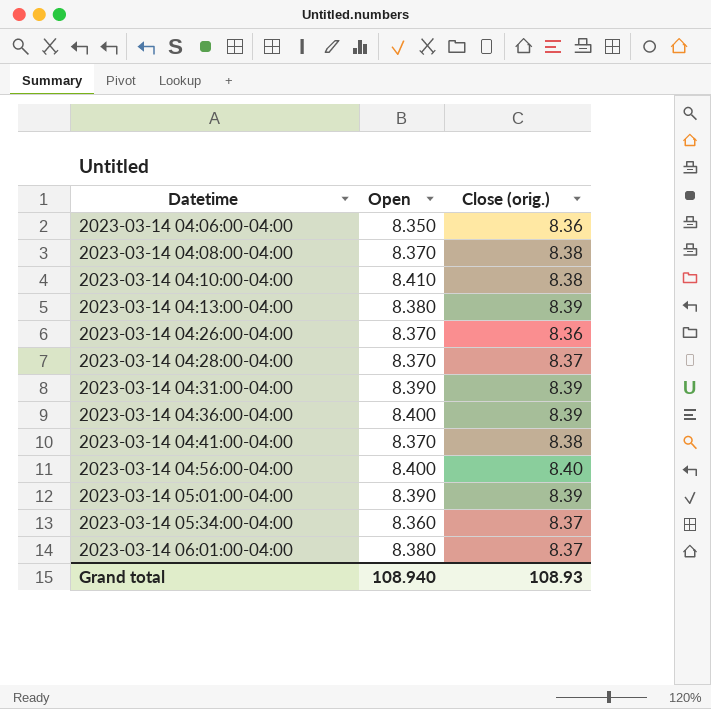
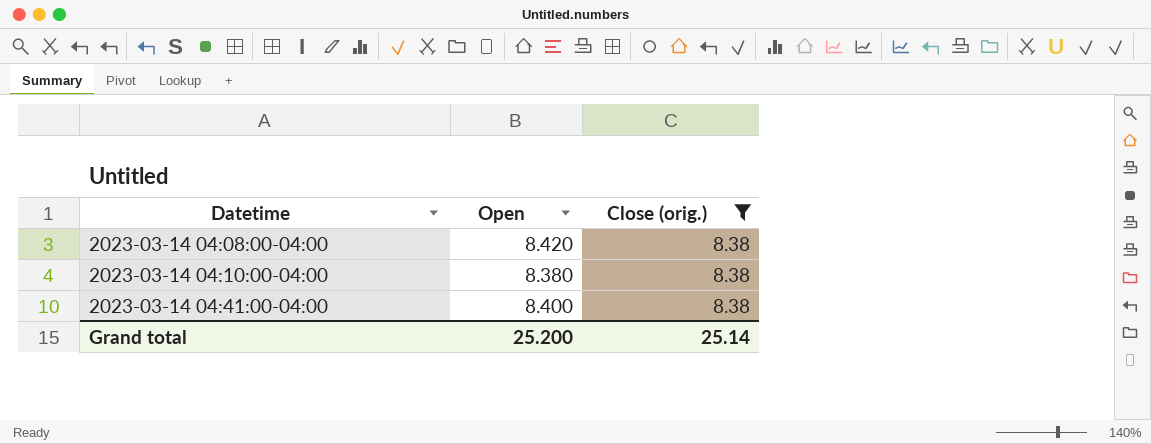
filter: none -> Close (orig.) = 8.38
2023-03-14 04:08:00-04:00 | Open: 8.370 -> 8.420
2023-03-14 04:10:00-04:00 | Open: 8.410 -> 8.380
2023-03-14 04:41:00-04:00 | Open: 8.370 -> 8.400
Grand total | Open: 108.940 -> 25.200
Grand total | Close (orig.): 108.93 -> 25.14

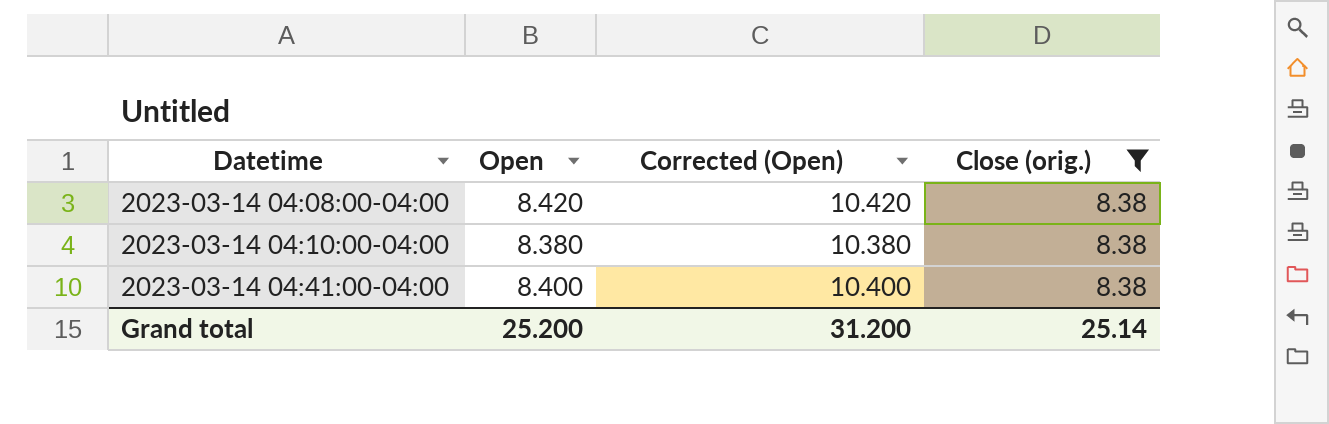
column Corrected (Open) | formula: none -> [Open] + 2

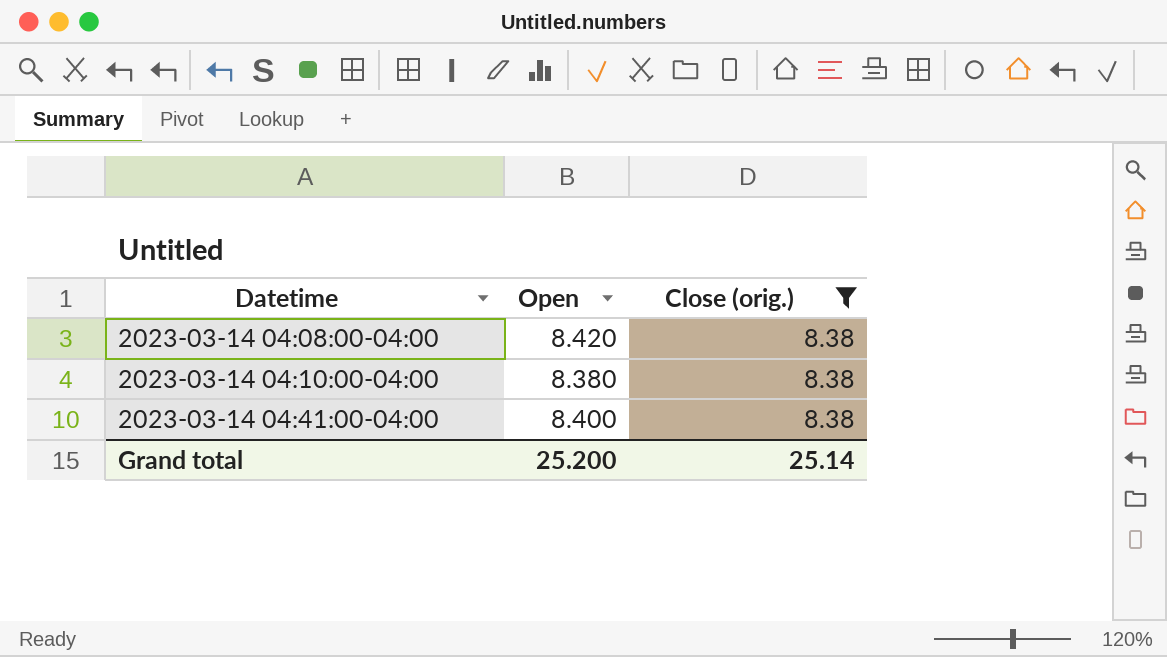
column Corrected (Open) | formula: [Open] + 2 -> none

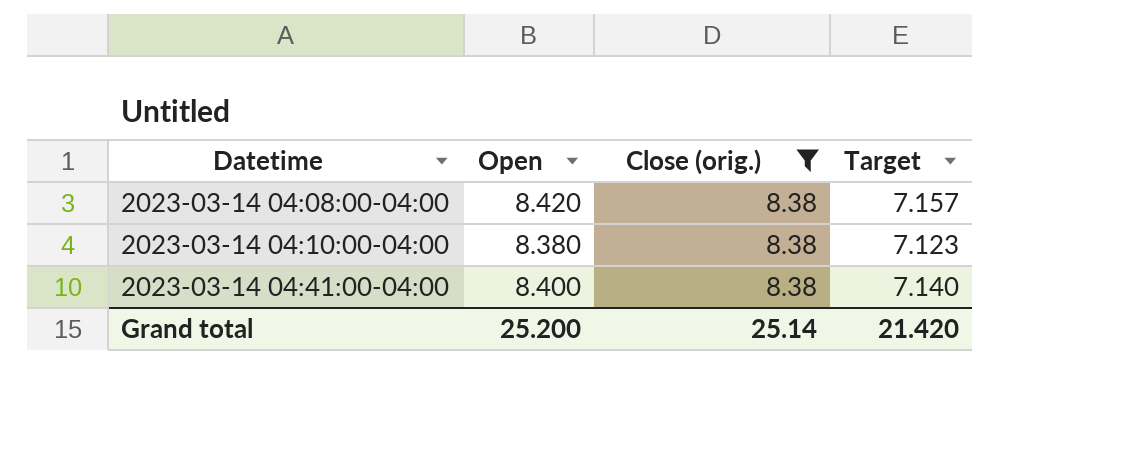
column Target | formula: none -> [Open] * 0.85

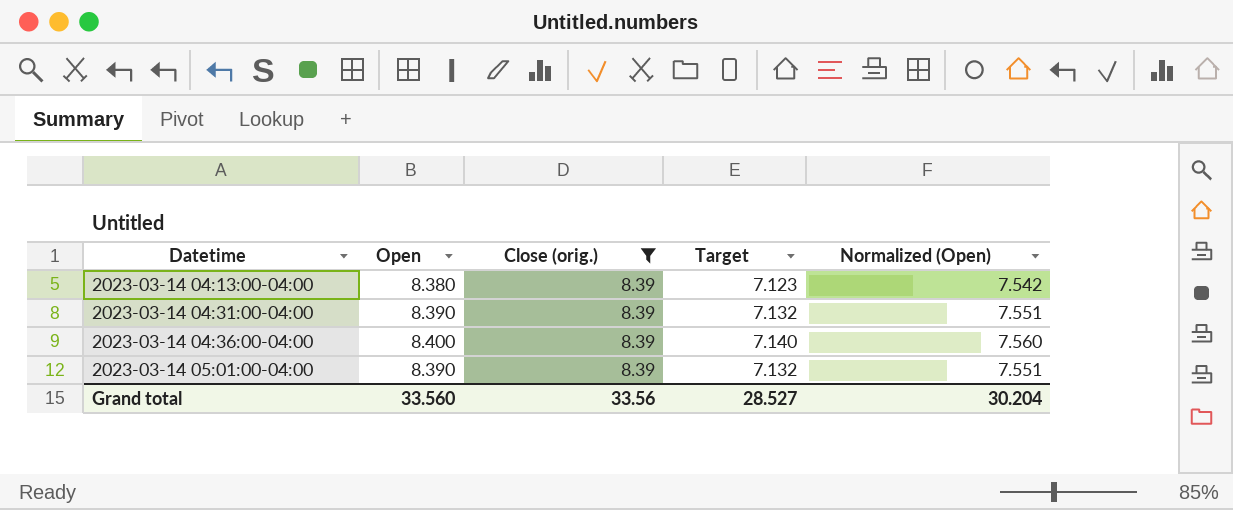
filter: Close (orig.) = 8.38 -> Close (orig.) = 8.39
column Normalized (Open) | formula: none -> [Open] * 0.9
Grand total | Open: 25.200 -> 33.560
Grand total | Close (orig.): 25.14 -> 33.56
Grand total | Target: 21.420 -> 28.527

